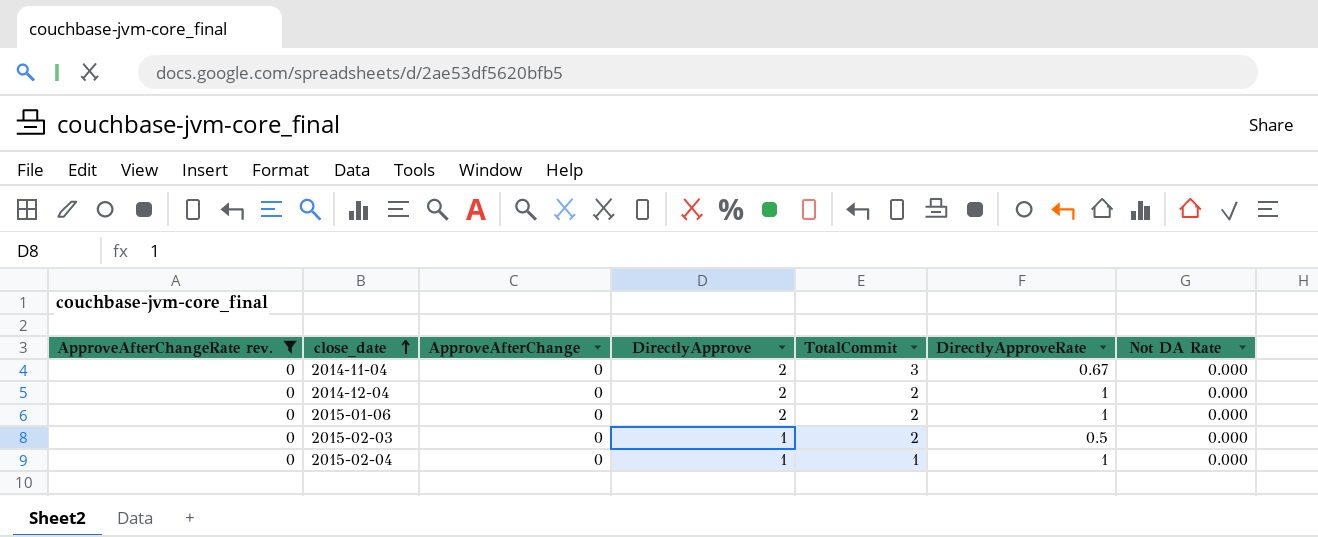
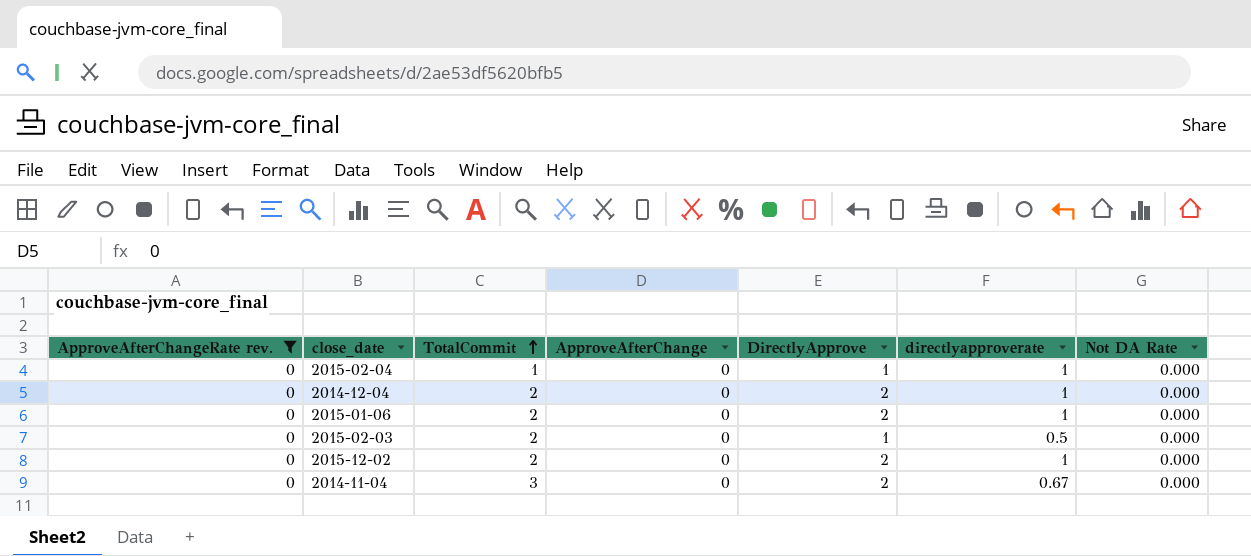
row order: close_date ascending -> TotalCommit ascending
column TotalCommit | position: 5 -> 3
column name: DirectlyApproveRate -> directlyapproverate
row 2015-12-02: none -> 0 | 2 | 0 | 2 | 1 | 0.000

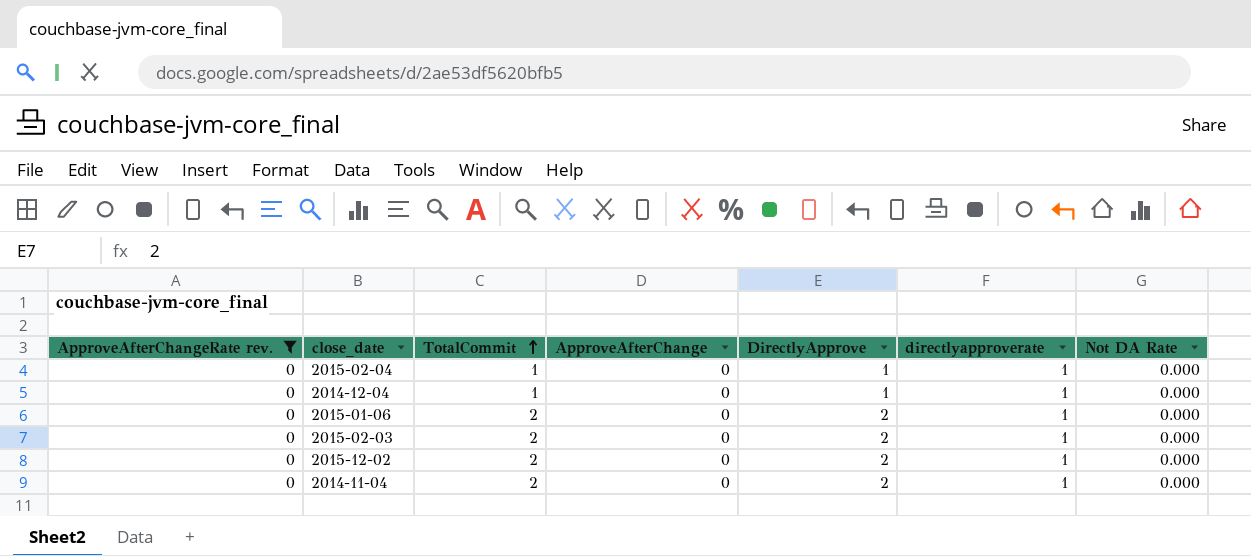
2014-12-04 | TotalCommit: 2 -> 1
2014-12-04 | DirectlyApprove: 2 -> 1
2015-02-03 | DirectlyApprove: 1 -> 2
2015-02-03 | directlyapproverate: 0.5 -> 1
2014-11-04 | TotalCommit: 3 -> 2
2014-11-04 | directlyapproverate: 0.67 -> 1

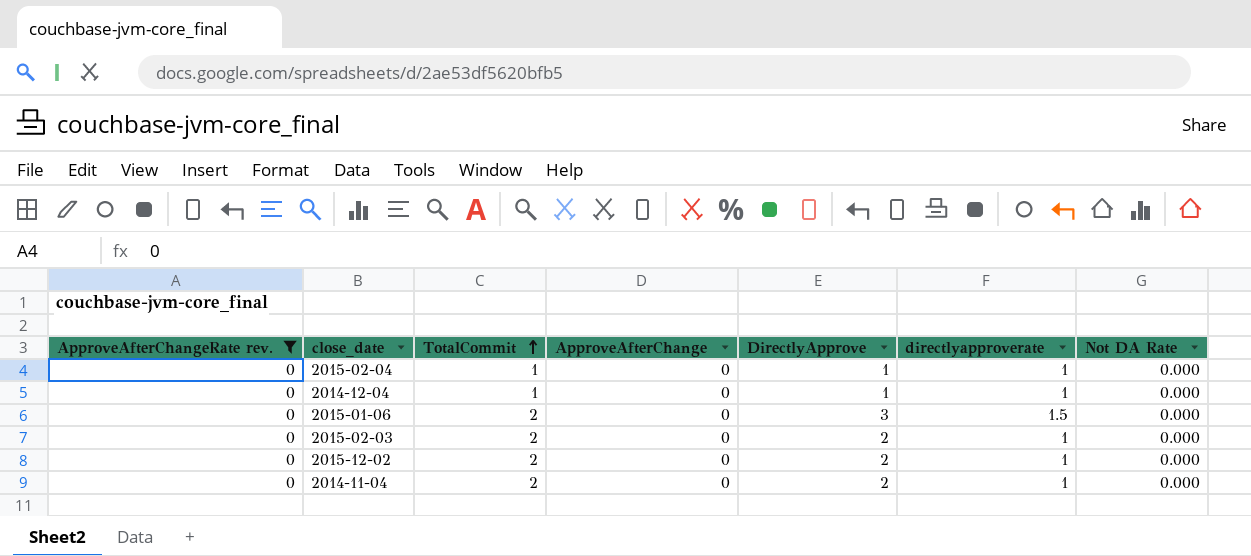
2015-01-06 | DirectlyApprove: 2 -> 3
2015-01-06 | directlyapproverate: 1 -> 1.5

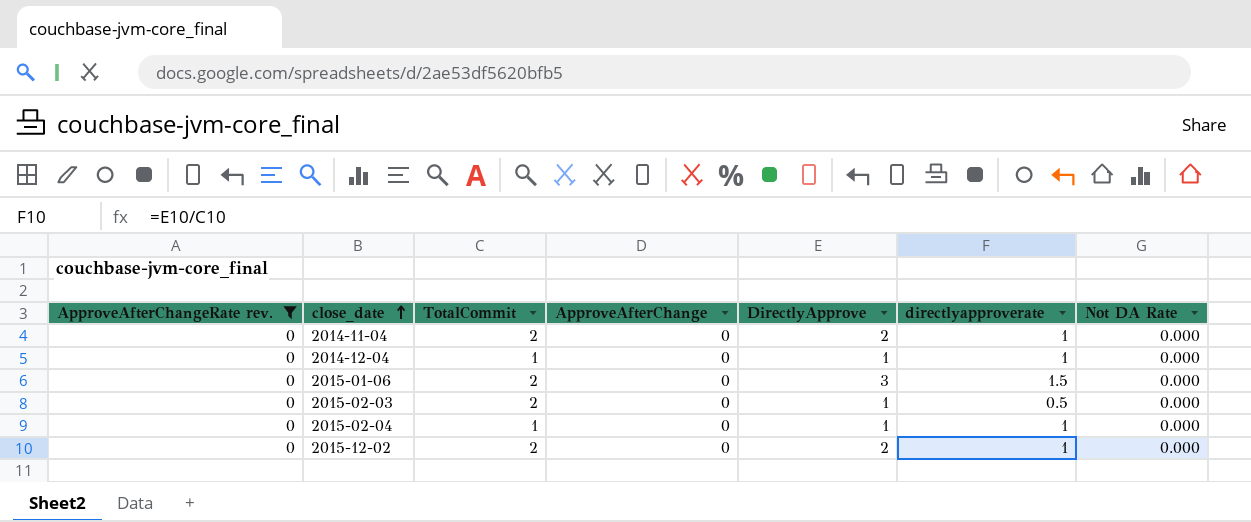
row order: TotalCommit ascending -> close_date ascending
2015-02-03 | DirectlyApprove: 2 -> 1
2015-02-03 | directlyapproverate: 1 -> 0.5

